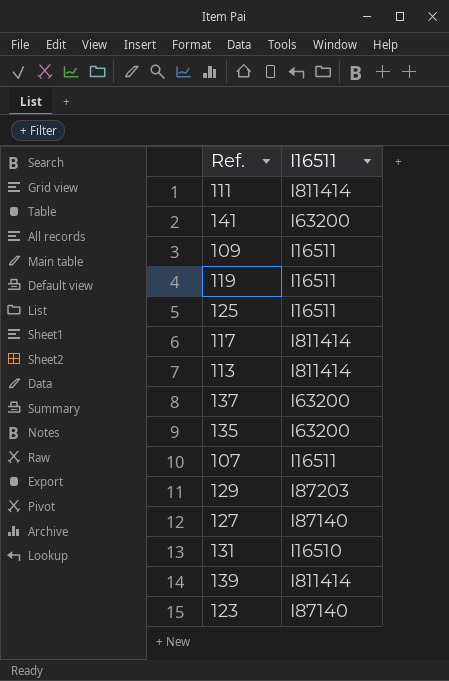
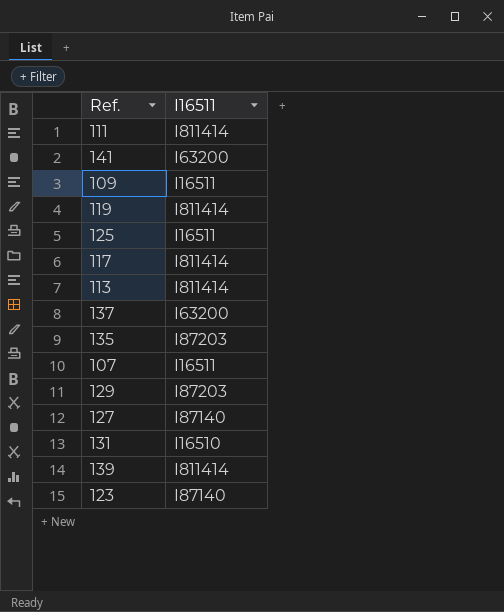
119 | I16511: I16511 -> I811414
135 | I16511: I63200 -> I87203

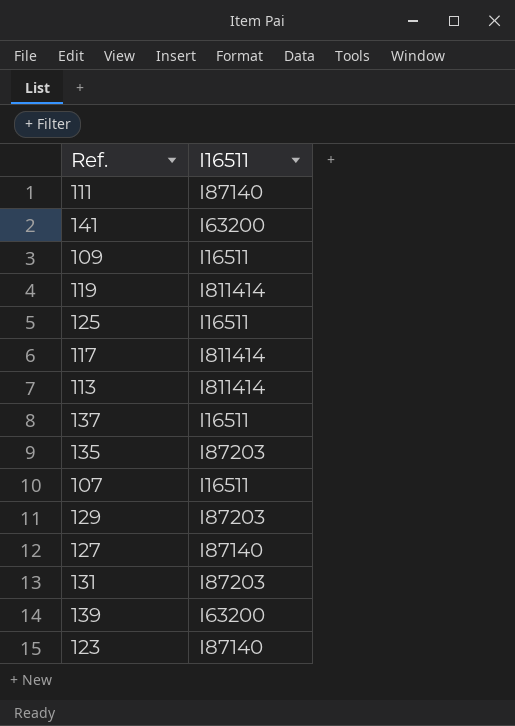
111 | I16511: I811414 -> I87140
137 | I16511: I63200 -> I16511
131 | I16511: I16510 -> I87203
139 | I16511: I811414 -> I63200

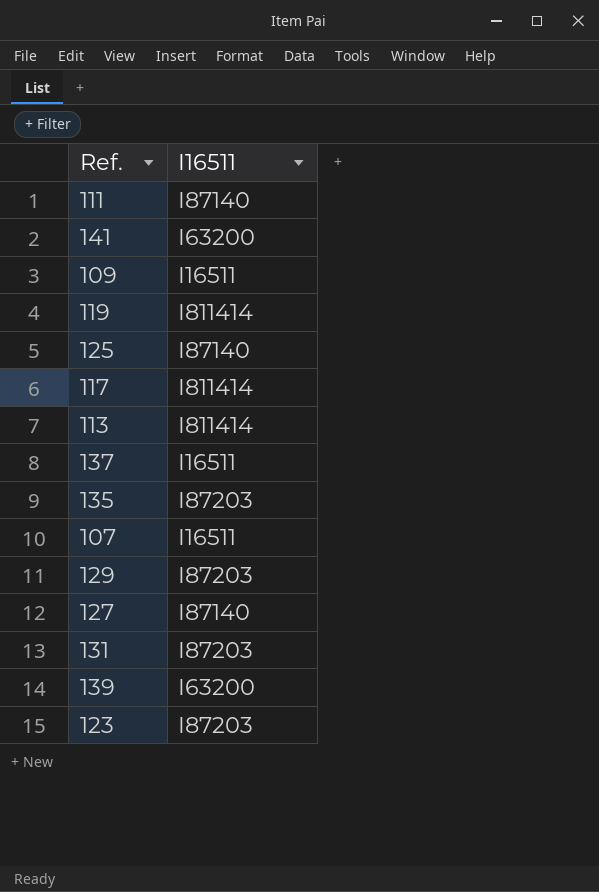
125 | I16511: I16511 -> I87140
123 | I16511: I87140 -> I87203

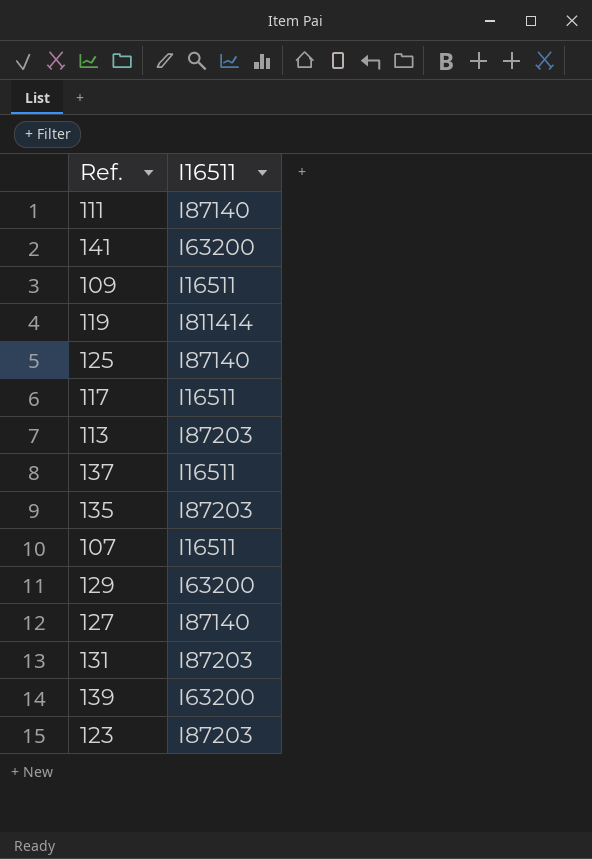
117 | I16511: I811414 -> I16511
113 | I16511: I811414 -> I87203
129 | I16511: I87203 -> I63200

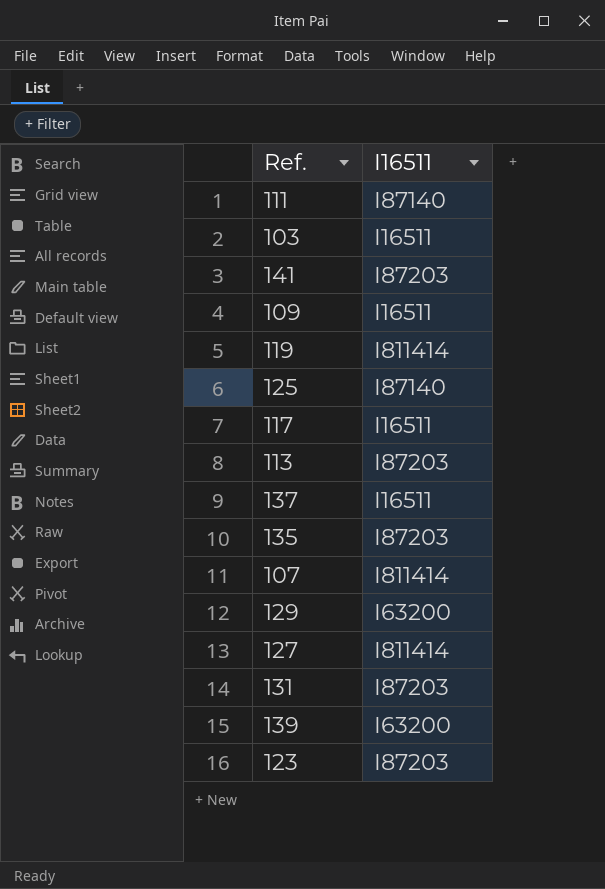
row 103: none -> I16511
141 | I16511: I63200 -> I87203
107 | I16511: I16511 -> I811414
127 | I16511: I87140 -> I811414

